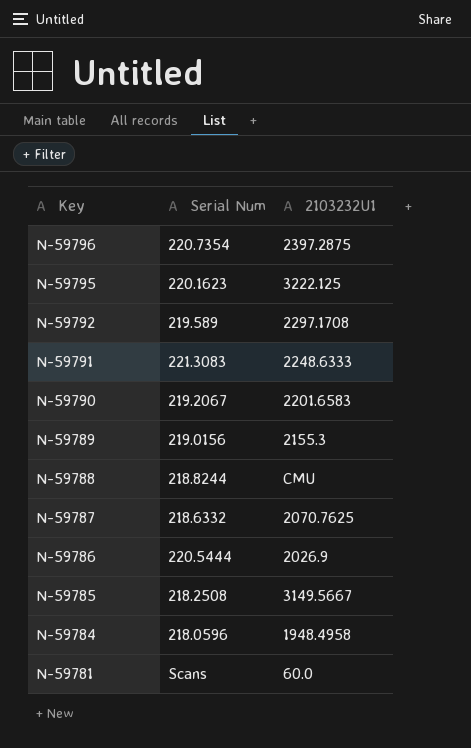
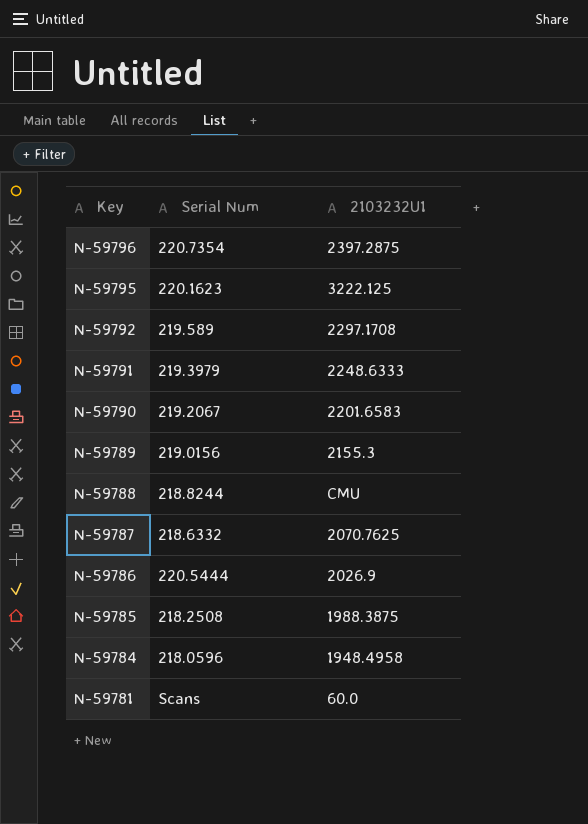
N-59791 | Serial Num: 221.3083 -> 219.3979
N-59785 | 2103232U1: 3149.5667 -> 1988.3875

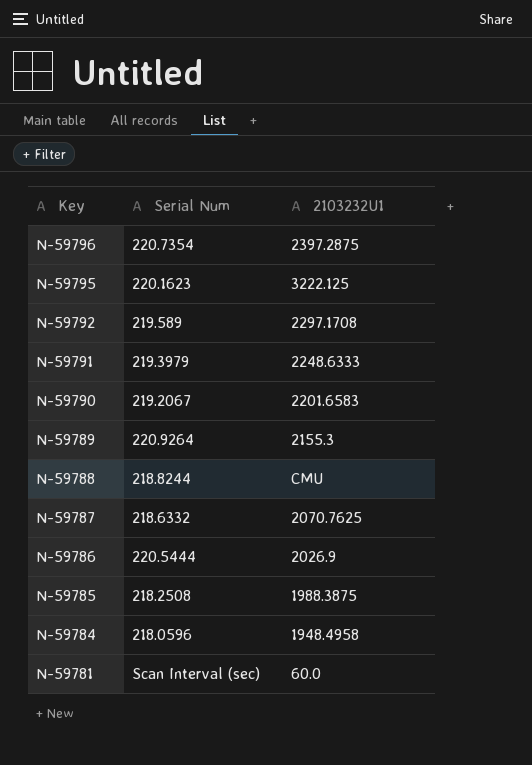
N-59789 | Serial Num: 219.0156 -> 220.9264
N-59781 | Serial Num: Scans -> Scan Interval (sec)

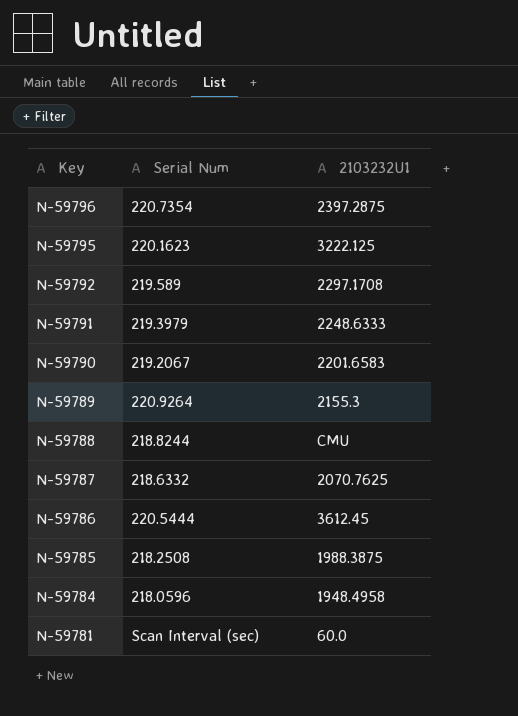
N-59786 | 2103232U1: 2026.9 -> 3612.45

